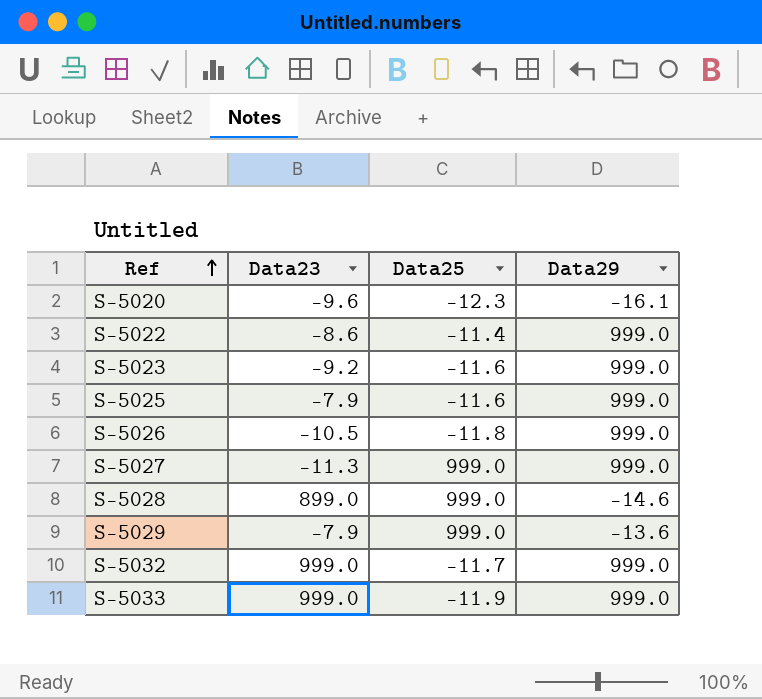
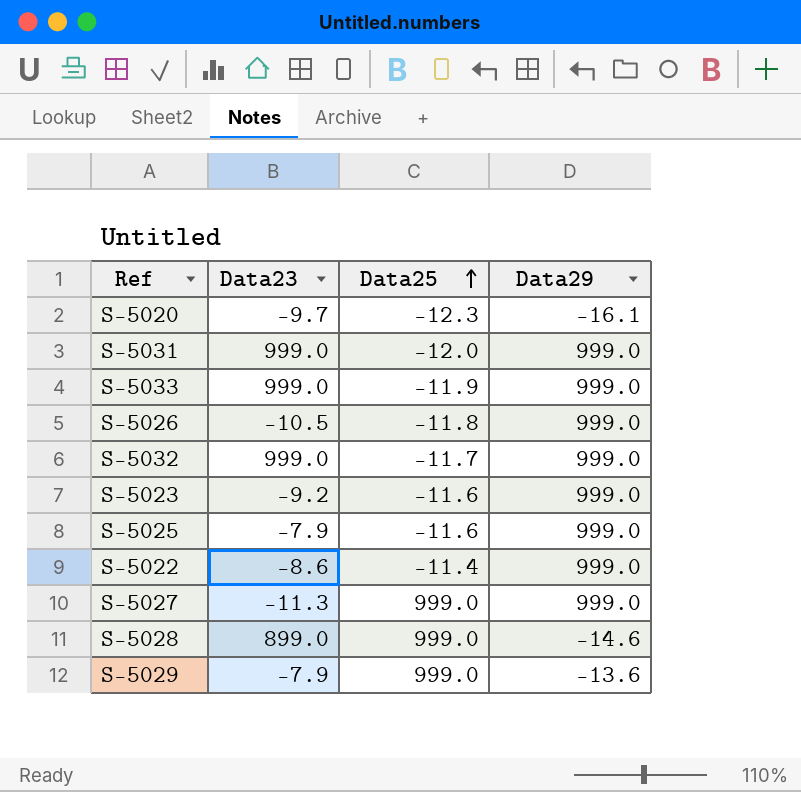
row order: Ref ascending -> Data25 ascending
S-5020 | Data23: -9.6 -> -9.7
row S-5031: none -> 999.0 | -12.0 | 999.0

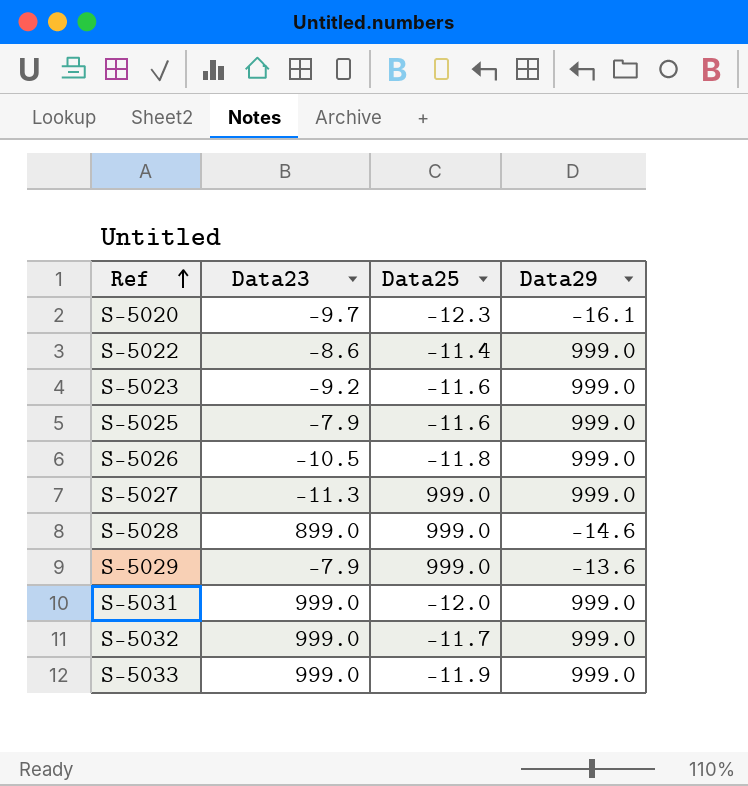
row order: Data25 ascending -> Ref ascending

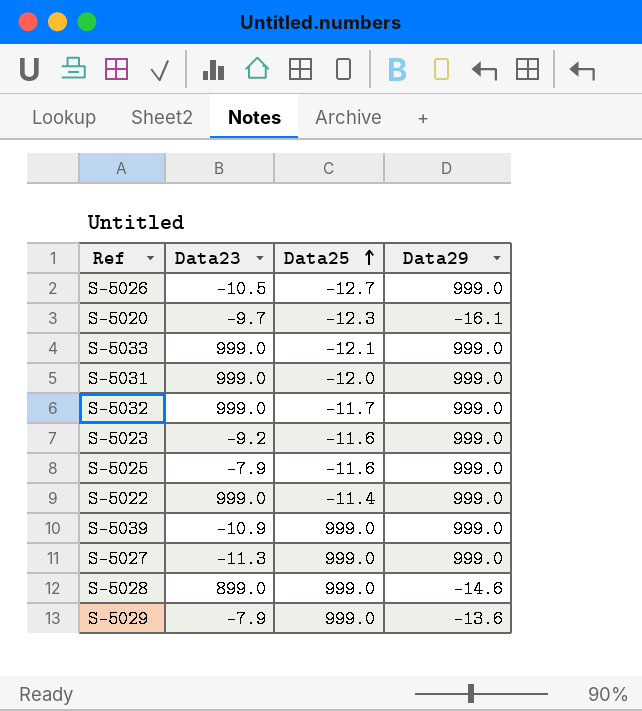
row order: Ref ascending -> Data25 ascending
S-5026 | Data25: -11.8 -> -12.7
S-5033 | Data25: -11.9 -> -12.1
S-5022 | Data23: -8.6 -> 999.0
row S-5039: none -> -10.9 | 999.0 | 999.0

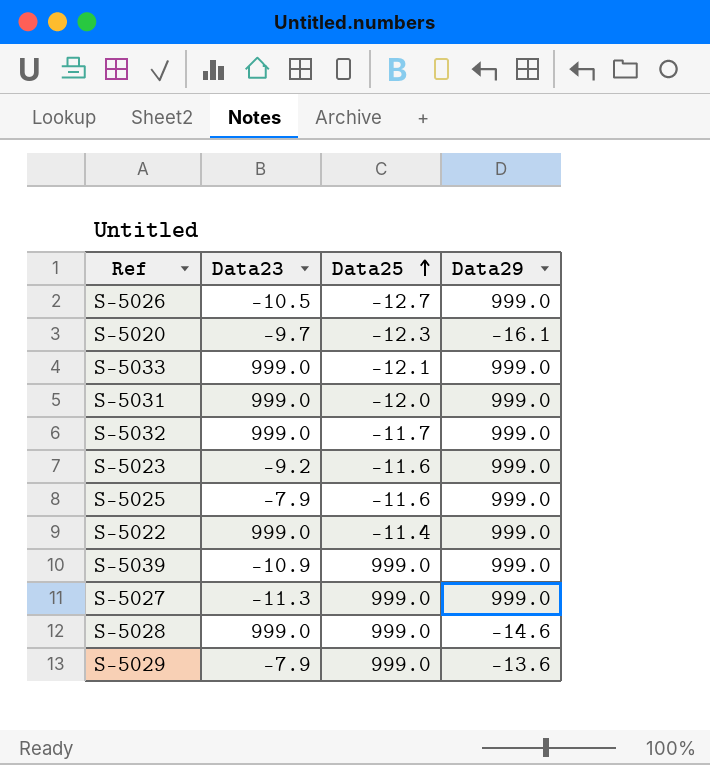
S-5028 | Data23: 899.0 -> 999.0

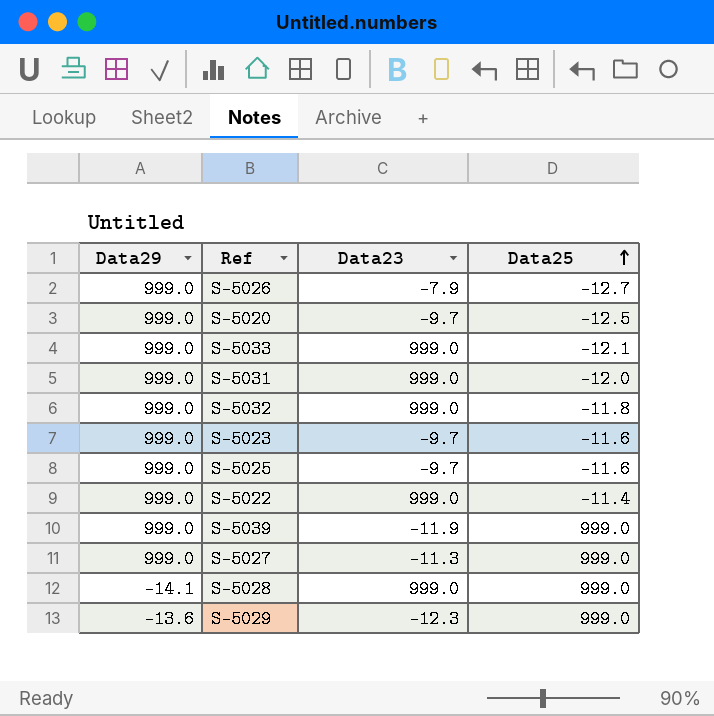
column Data29 | position: 4 -> 1
S-5026 | Data23: -10.5 -> -7.9
S-5020 | Data29: -16.1 -> 999.0
S-5020 | Data25: -12.3 -> -12.5
S-5032 | Data25: -11.7 -> -11.8
S-5023 | Data23: -9.2 -> -9.7
S-5025 | Data23: -7.9 -> -9.7
S-5039 | Data23: -10.9 -> -11.9
S-5028 | Data29: -14.6 -> -14.1
S-5029 | Data23: -7.9 -> -12.3

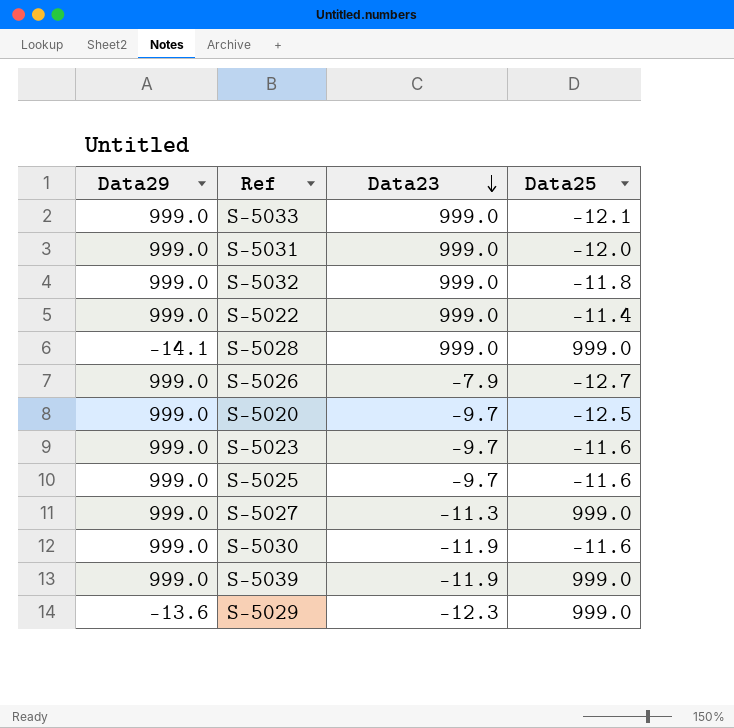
row order: Data25 ascending -> Data23 descending
row S-5030: none -> 999.0 | -11.9 | -11.6

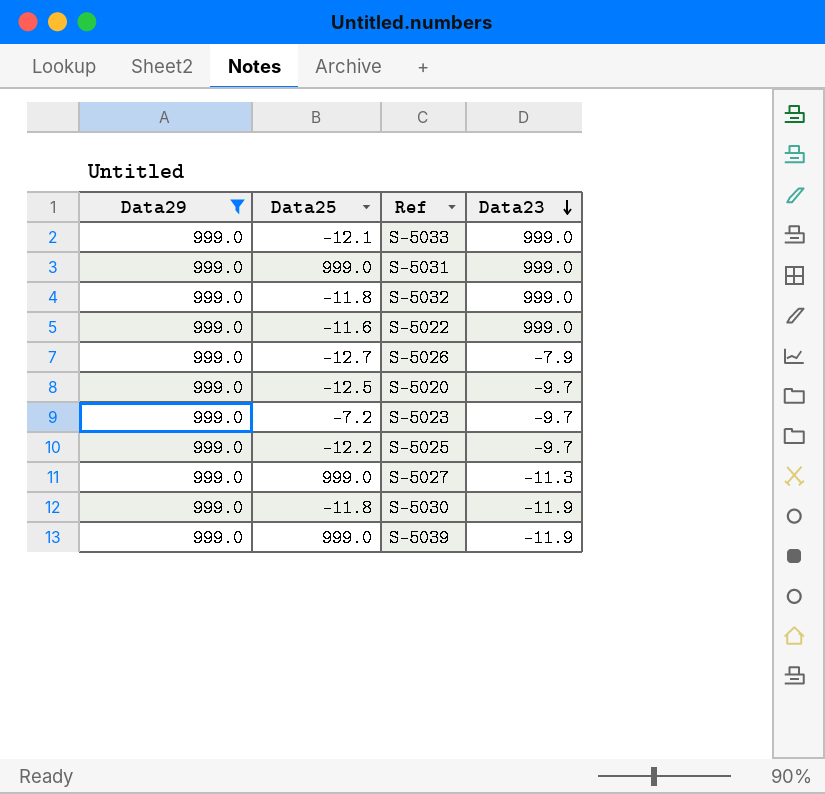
filter: none -> Data29 = 999.0
column Data25 | position: 4 -> 2
S-5031 | Data25: -12.0 -> 999.0
S-5022 | Data25: -11.4 -> -11.6
S-5023 | Data25: -11.6 -> -7.2
S-5025 | Data25: -11.6 -> -12.2
S-5030 | Data25: -11.6 -> -11.8

